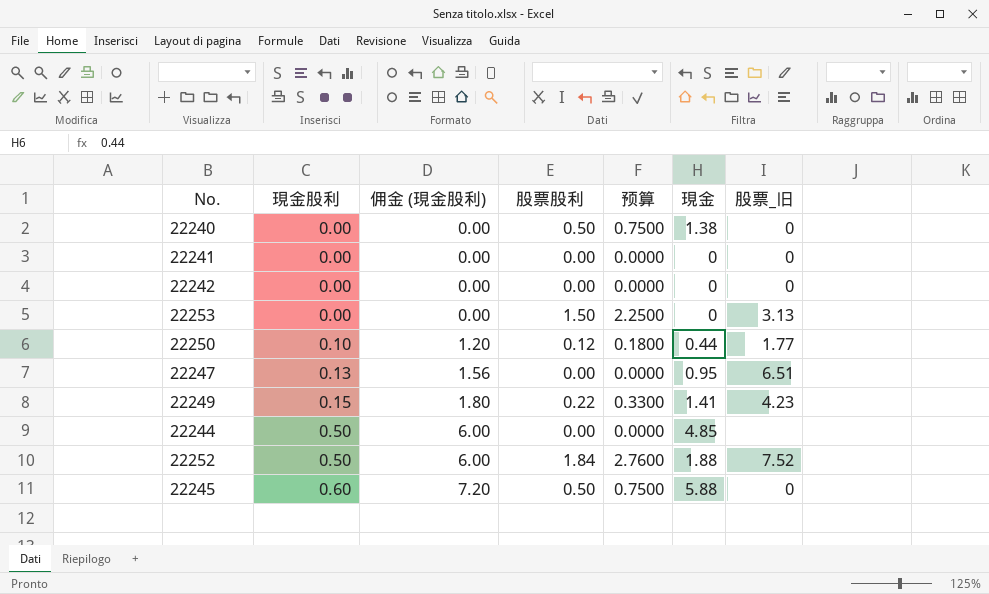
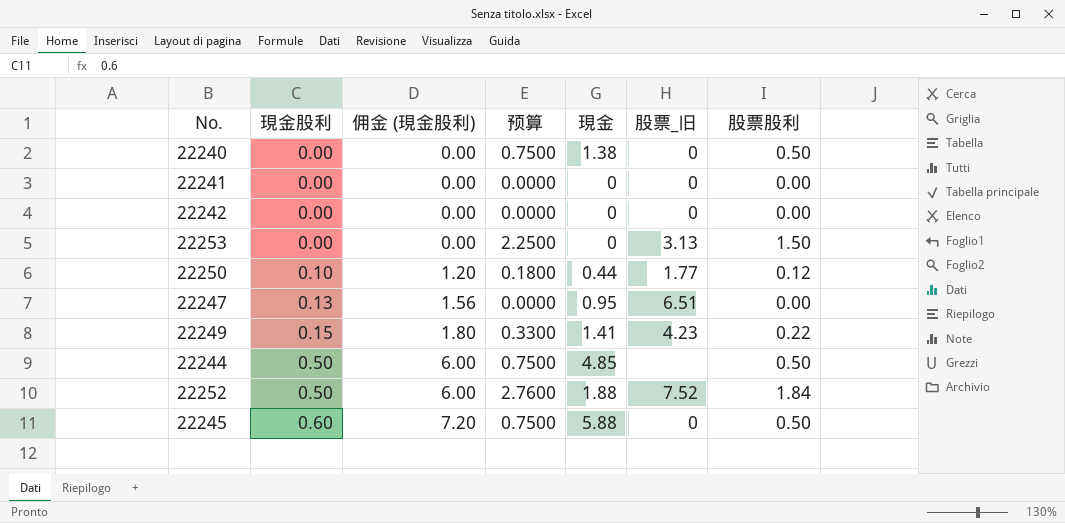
column 股票股利 | position: 4 -> 7
22244 | 预算: 0.0000 -> 0.7500
22244 | 股票股利: 0.00 -> 0.50

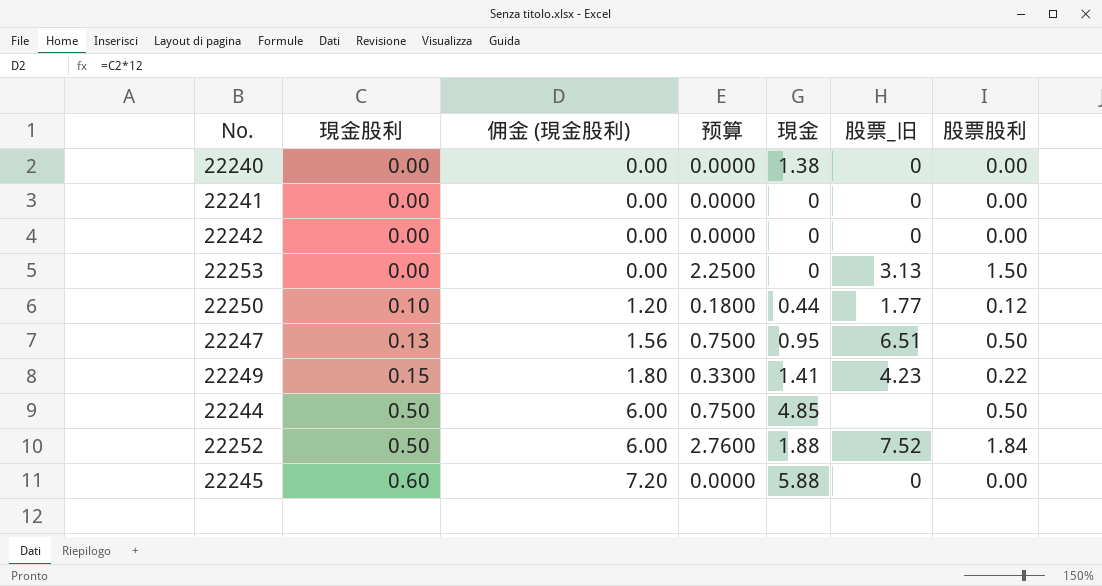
22240 | 预算: 0.7500 -> 0.0000
22240 | 股票股利: 0.50 -> 0.00
22247 | 预算: 0.0000 -> 0.7500
22247 | 股票股利: 0.00 -> 0.50
22245 | 预算: 0.7500 -> 0.0000
22245 | 股票股利: 0.50 -> 0.00

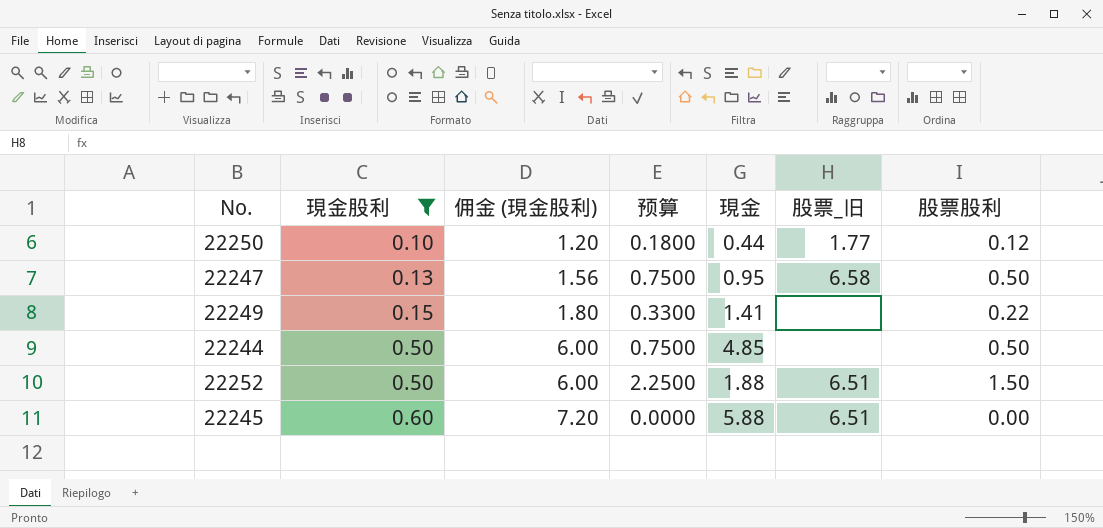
filter: none -> 現金股利 != 0.00
22247 | 股票_旧: 6.51 -> 6.58
22249 | 股票_旧: 4.23 -> none
22252 | 预算: 2.7600 -> 2.2500
22252 | 股票_旧: 7.52 -> 6.51
22252 | 股票股利: 1.84 -> 1.50
22245 | 股票_旧: 0 -> 6.51

